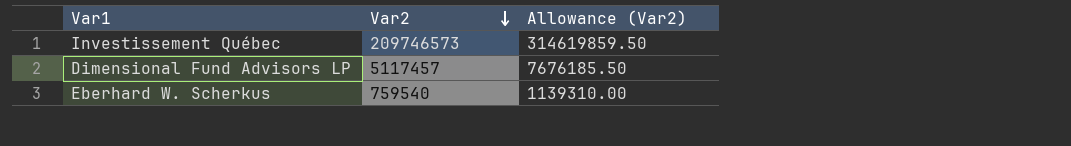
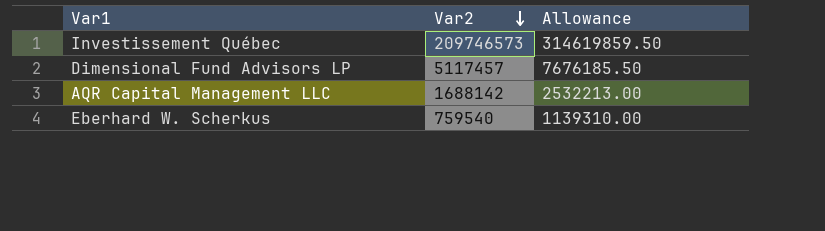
column name: Allowance (Var2) -> Allowance
row AQR Capital Management LLC: none -> 1688142 | 2532213.00

